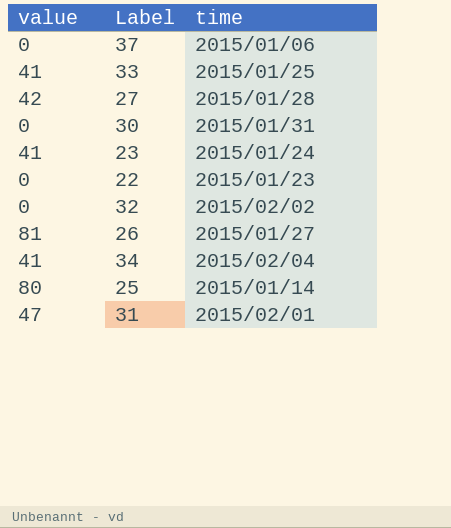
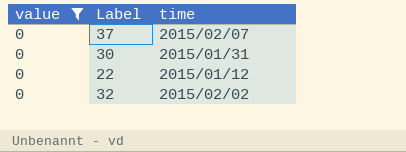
filter: none -> value = 0
37 | time: 2015/01/06 -> 2015/02/07
22 | time: 2015/01/23 -> 2015/01/12

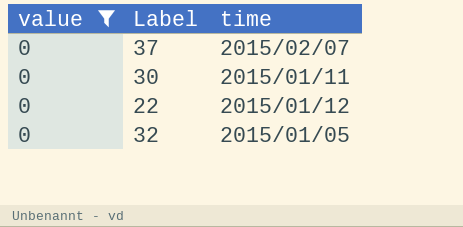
30 | time: 2015/01/31 -> 2015/01/11
32 | time: 2015/02/02 -> 2015/01/05

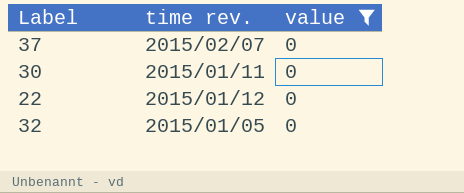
column name: time -> time rev.
column value | position: 1 -> 3

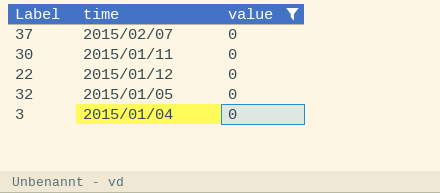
column name: time rev. -> time
row 3: none -> 2015/01/04 | 0

